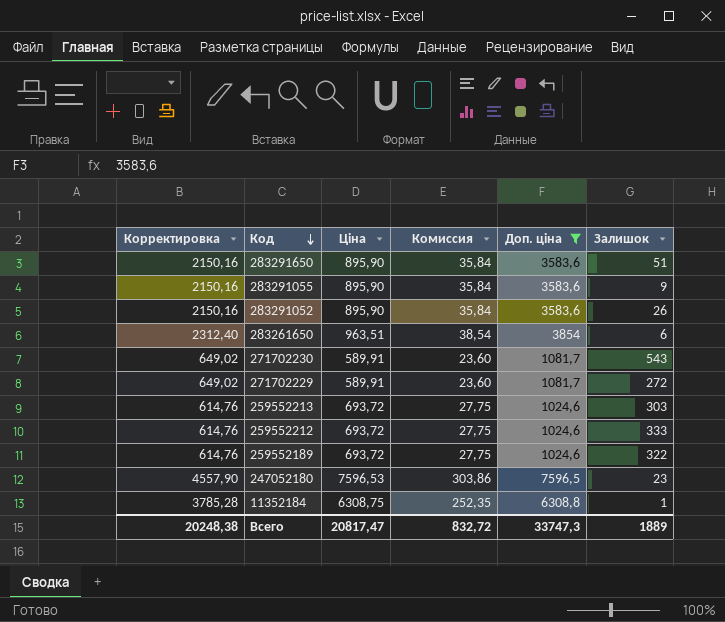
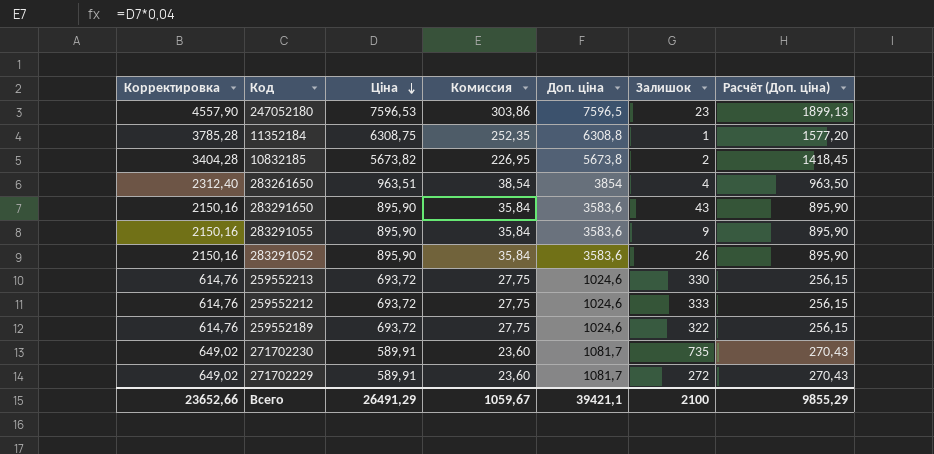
filter: Доп. ціна != 5673,8 -> none
row order: Код descending -> Ціна descending
column Расчёт (Доп. ціна) | formula: none -> [Доп. ціна] * 0,25
283261650 | Залишок: 6 -> 4
283291650 | Залишок: 51 -> 43
259552213 | Залишок: 303 -> 330
271702230 | Залишок: 543 -> 735
Всего | Корректировка: 20248,38 -> 23652,66
Всего | Ціна: 20817,47 -> 26491,29
Всего | Комиссия: 832,72 -> 1059,67
Всего | Доп. ціна: 33747,3 -> 39421,1
Всего | Залишок: 1889 -> 2100

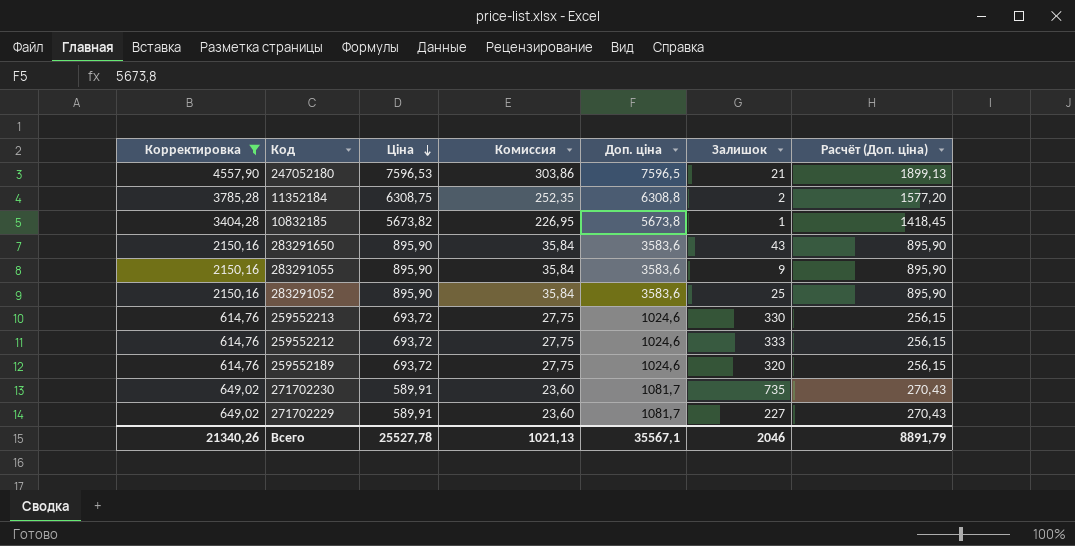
filter: none -> Корректировка != 2312,40
247052180 | Залишок: 23 -> 21
11352184 | Залишок: 1 -> 2
10832185 | Залишок: 2 -> 1
283291052 | Залишок: 26 -> 25
259552189 | Залишок: 322 -> 320
271702229 | Залишок: 272 -> 227
Всего | Корректировка: 23652,66 -> 21340,26
Всего | Ціна: 26491,29 -> 25527,78
Всего | Комиссия: 1059,67 -> 1021,13
Всего | Доп. ціна: 39421,1 -> 35567,1
Всего | Залишок: 2100 -> 2046
Всего | Расчёт (Доп. ціна): 9855,29 -> 8891,79

